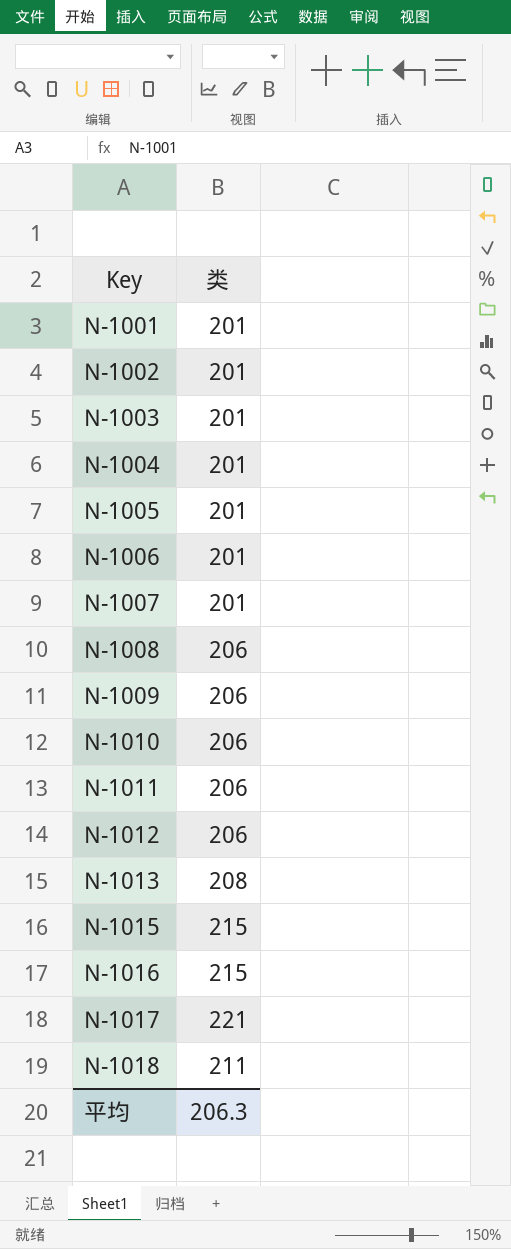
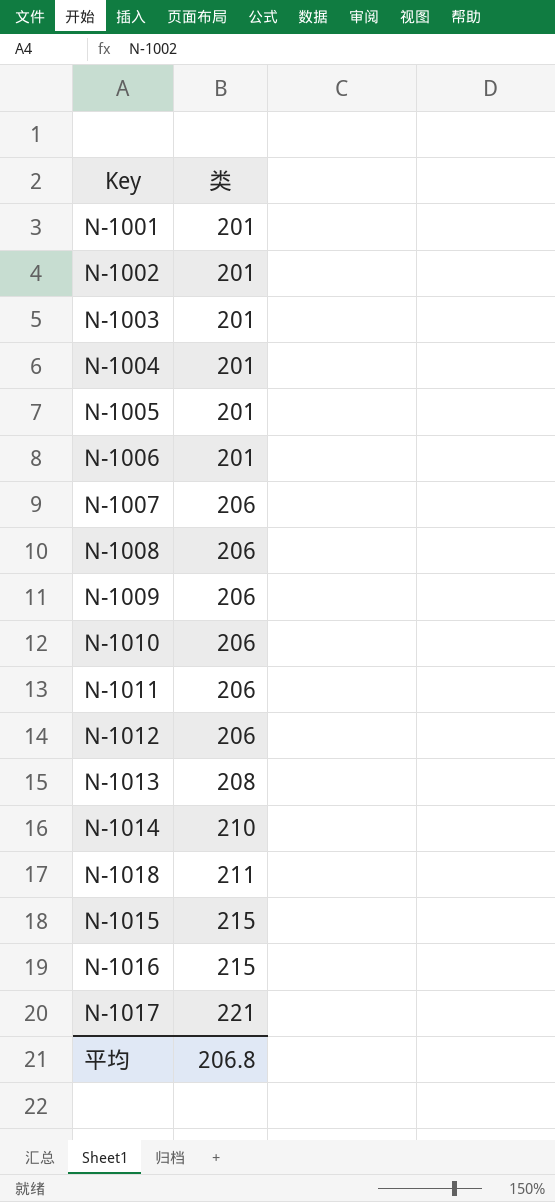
row order: Key ascending -> 类 ascending
N-1007 | 类: 201 -> 206
row N-1014: none -> 210
平均 | 类: 206.3 -> 206.8

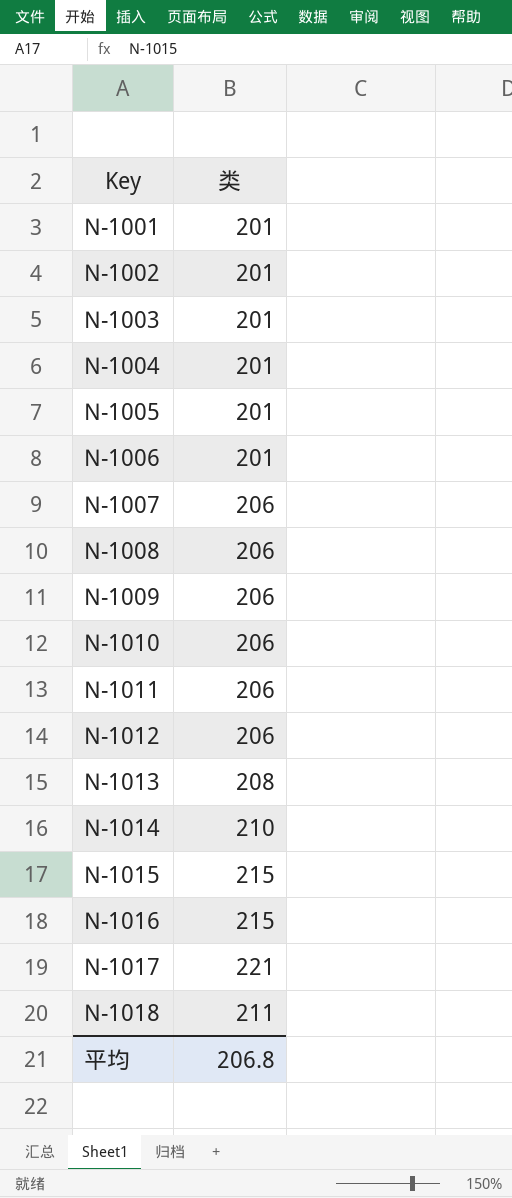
row order: 类 ascending -> Key ascending

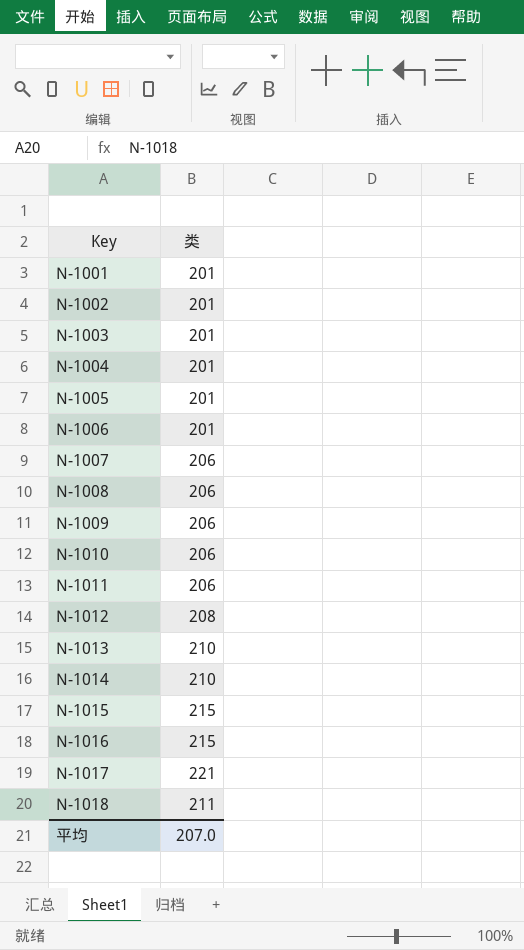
N-1012 | 类: 206 -> 208
N-1013 | 类: 208 -> 210
平均 | 类: 206.8 -> 207.0

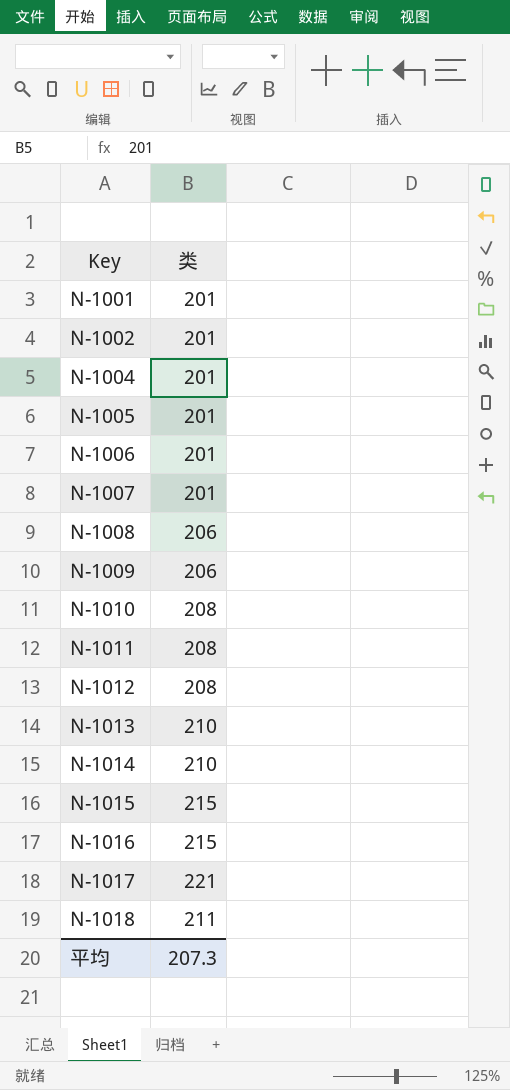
row N-1003: 201 -> none
N-1007 | 类: 206 -> 201
N-1010 | 类: 206 -> 208
N-1011 | 类: 206 -> 208
平均 | 类: 207.0 -> 207.3

